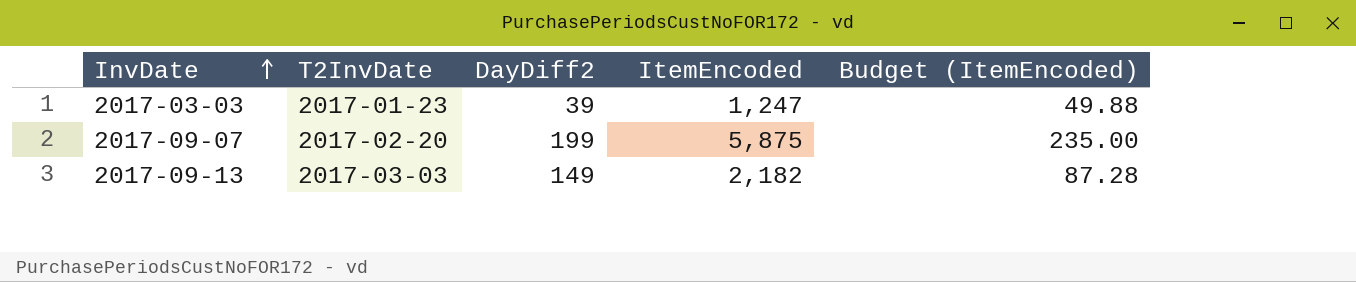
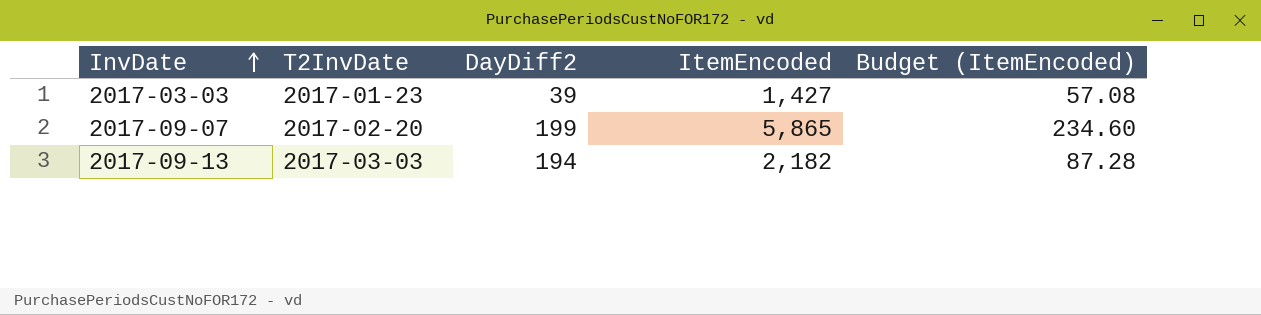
2017-03-03 | ItemEncoded: 1,247 -> 1,427
2017-03-03 | Budget (ItemEncoded): 49.88 -> 57.08
2017-09-07 | ItemEncoded: 5,875 -> 5,865
2017-09-07 | Budget (ItemEncoded): 235.00 -> 234.60
2017-09-13 | DayDiff2: 149 -> 194

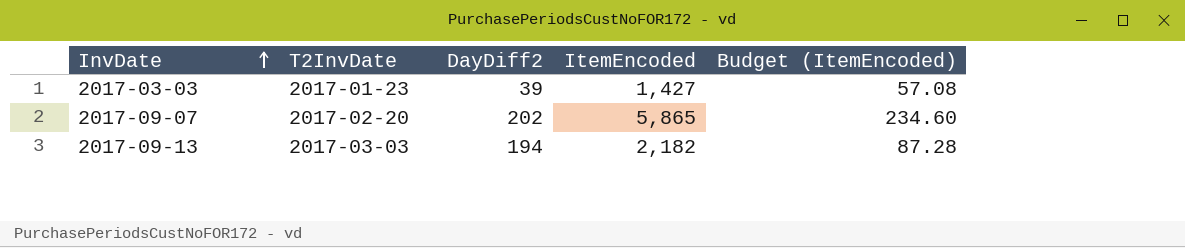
2017-09-07 | DayDiff2: 199 -> 202

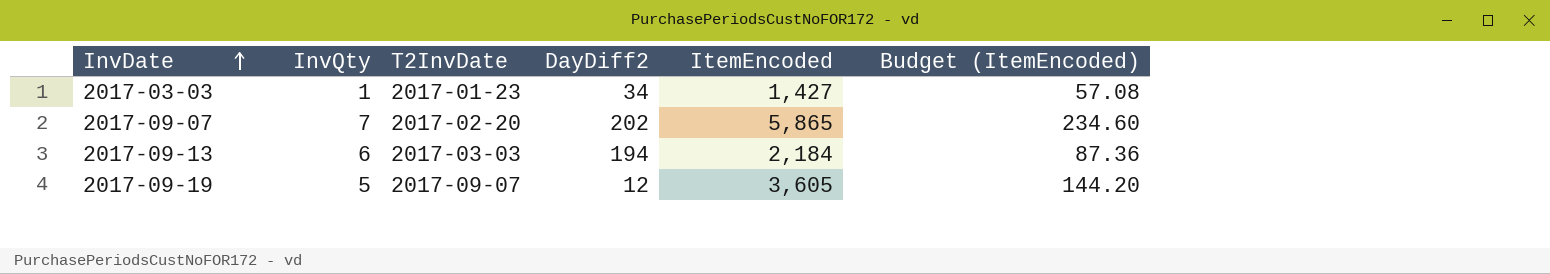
column InvQty | position: none -> 2
2017-03-03 | DayDiff2: 39 -> 34
2017-09-13 | ItemEncoded: 2,182 -> 2,184
2017-09-13 | Budget (ItemEncoded): 87.28 -> 87.36
row 2017-09-19: none -> 5 | 2017-09-07 | 12 | 3,605 | 144.20

